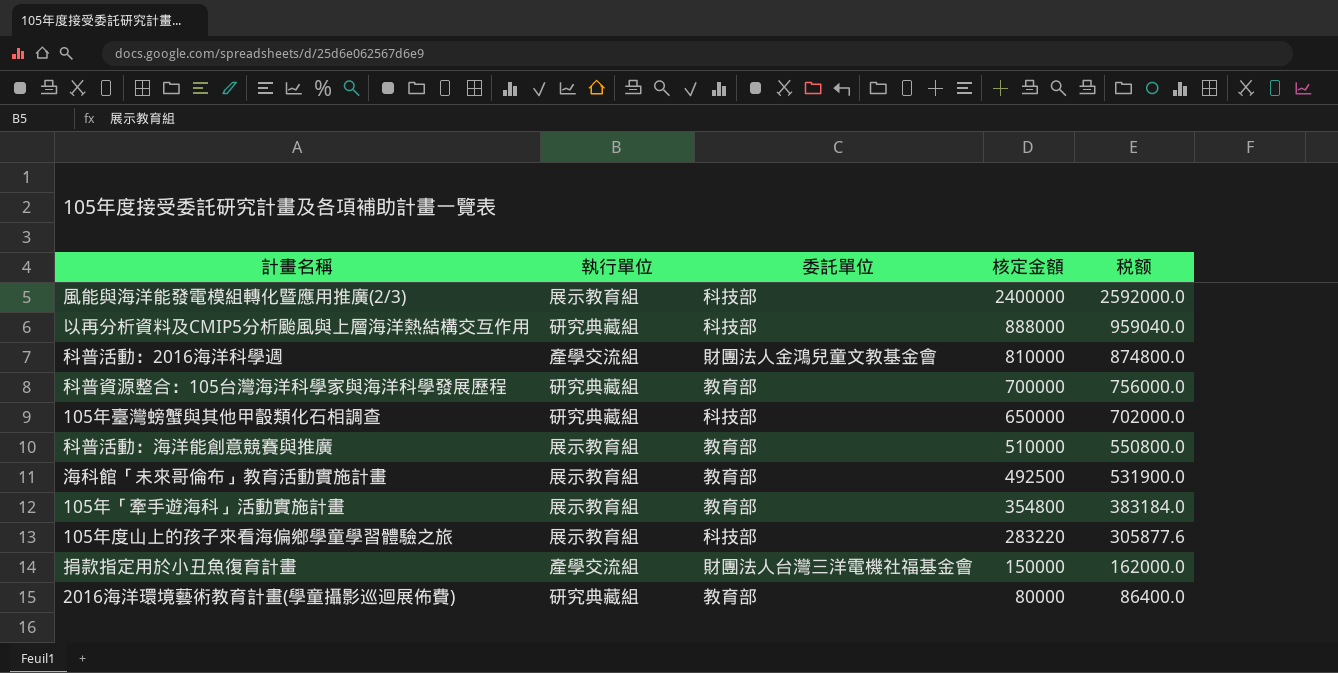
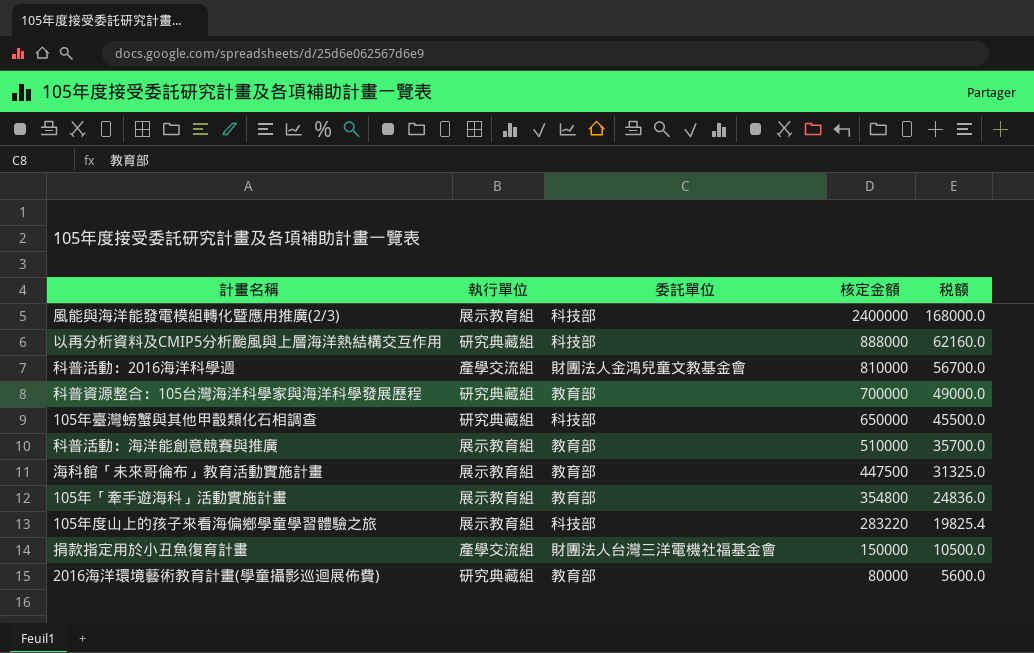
column 税额 | formula: [核定金額] * 1.08 -> [核定金額] * 0.07
海科館「未來哥倫布」教育活動實施計畫 | 核定金額: 492500 -> 447500

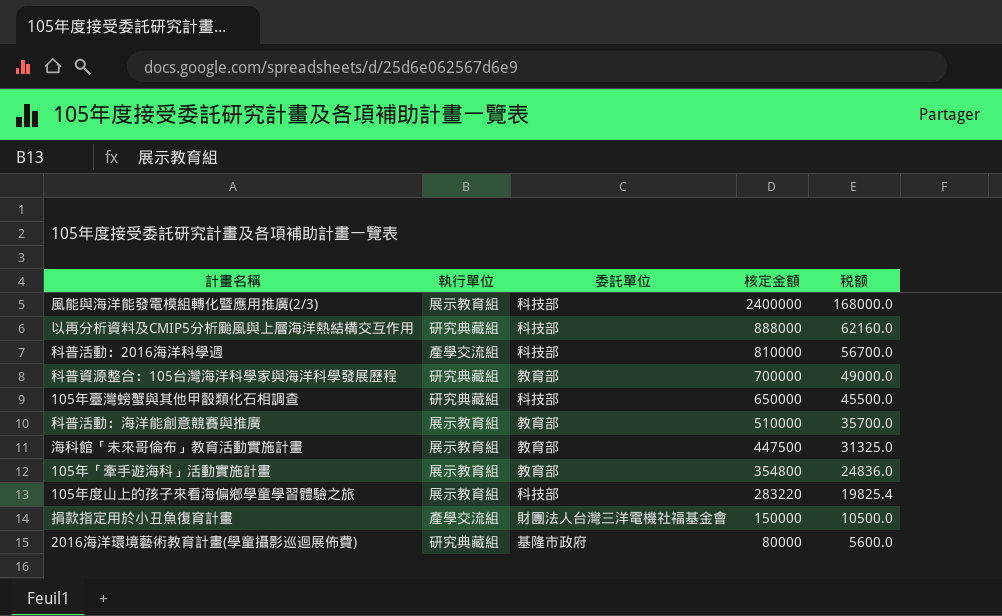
科普活動：2016海洋科學週 | 委託單位: 財團法人金鴻兒童文教基金會 -> 科技部
2016海洋環境藝術教育計畫(學童攝影巡迴展佈費) | 委託單位: 教育部 -> 基隆市政府

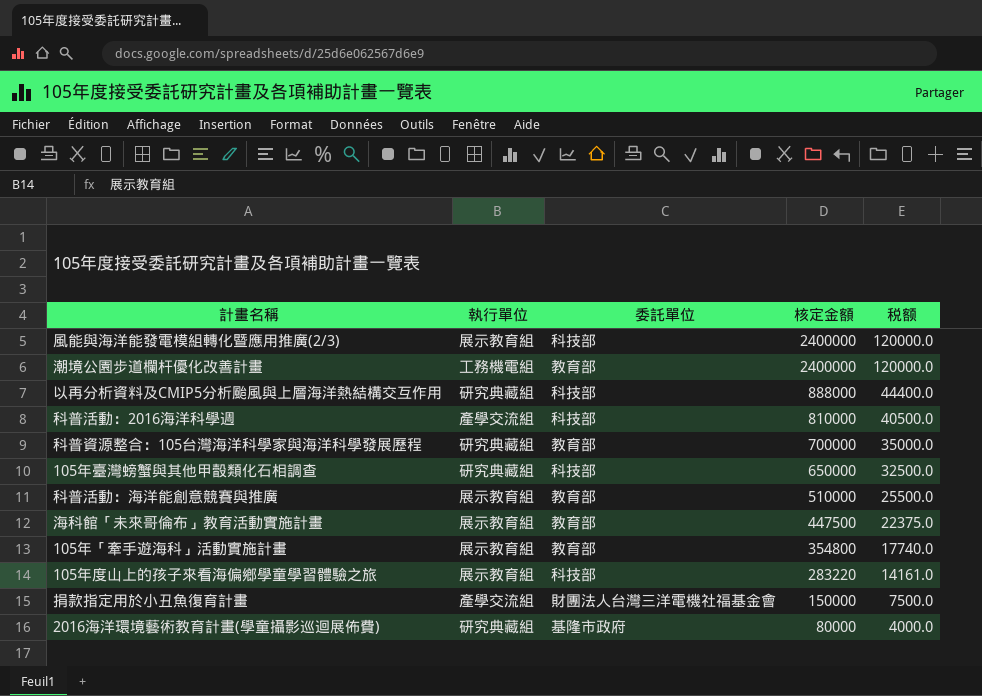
column 税额 | formula: [核定金額] * 0.07 -> [核定金額] * 0.05
row 潮境公園步道欄杆優化改善計畫: none -> 工務機電組 | 教育部 | 2400000 | 120000.0

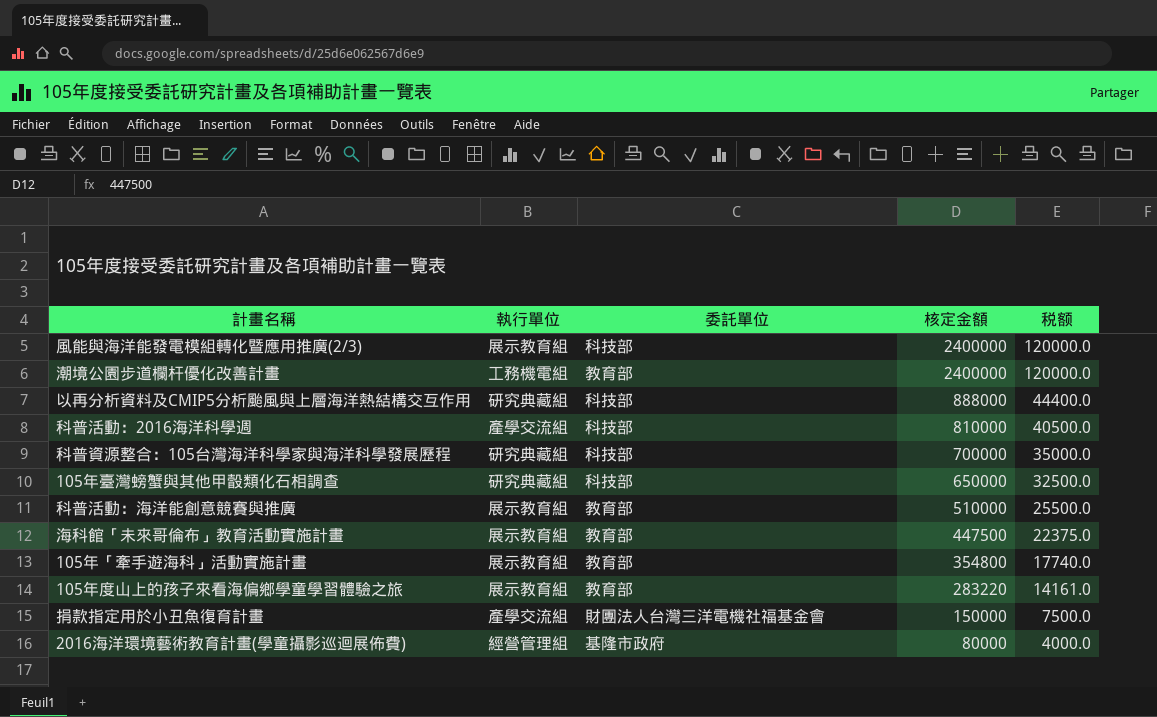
科普資源整合：105台灣海洋科學家與海洋科學發展歷程 | 委託單位: 教育部 -> 科技部
105年度山上的孩子來看海偏鄉學童學習體驗之旅 | 委託單位: 科技部 -> 教育部
2016海洋環境藝術教育計畫(學童攝影巡迴展佈費) | 執行單位: 研究典藏組 -> 經營管理組

